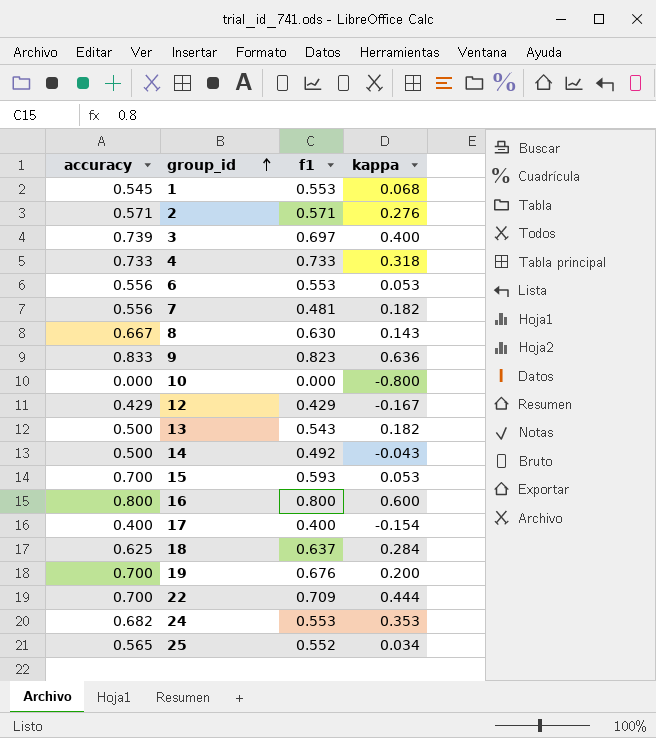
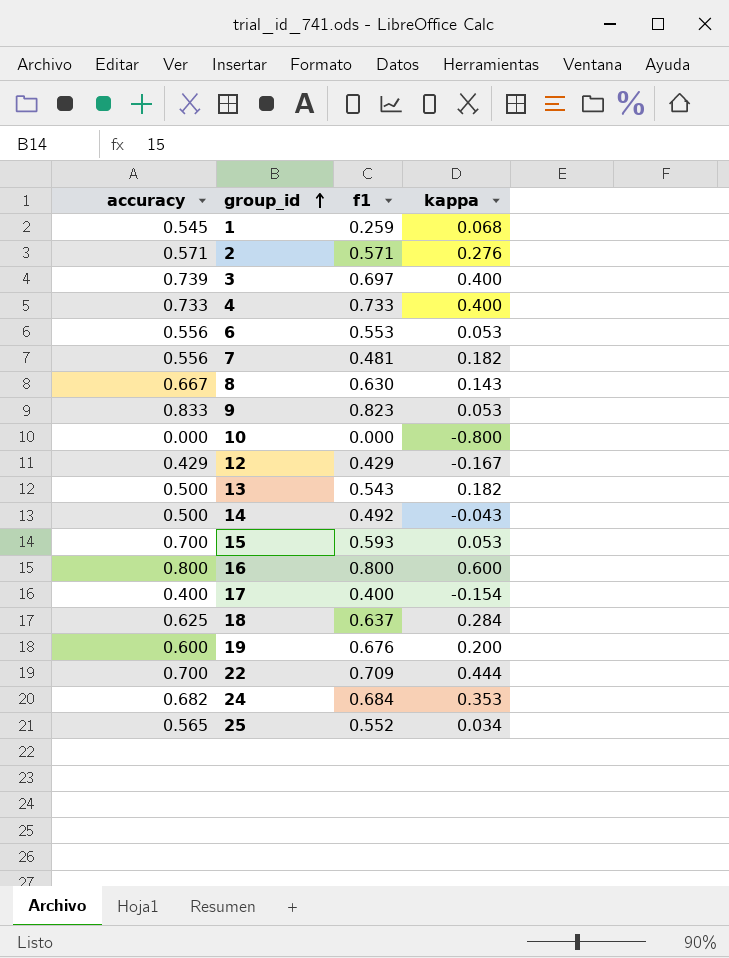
1 | f1: 0.553 -> 0.259
4 | kappa: 0.318 -> 0.400
9 | kappa: 0.636 -> 0.053
19 | accuracy: 0.700 -> 0.600
24 | f1: 0.553 -> 0.684

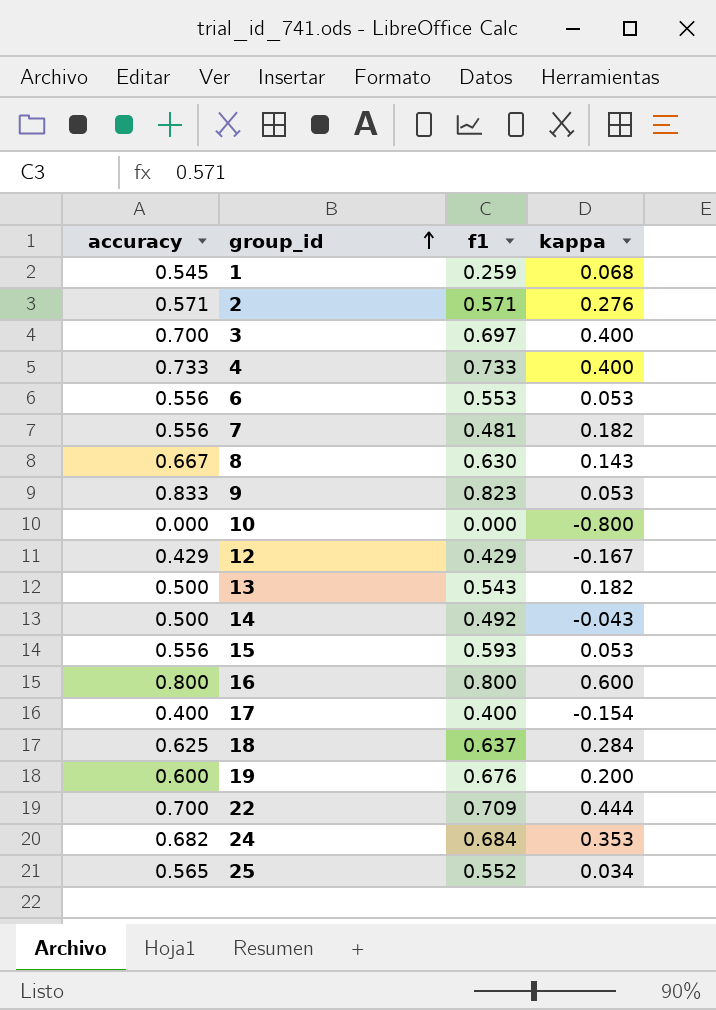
3 | accuracy: 0.739 -> 0.700
15 | accuracy: 0.700 -> 0.556

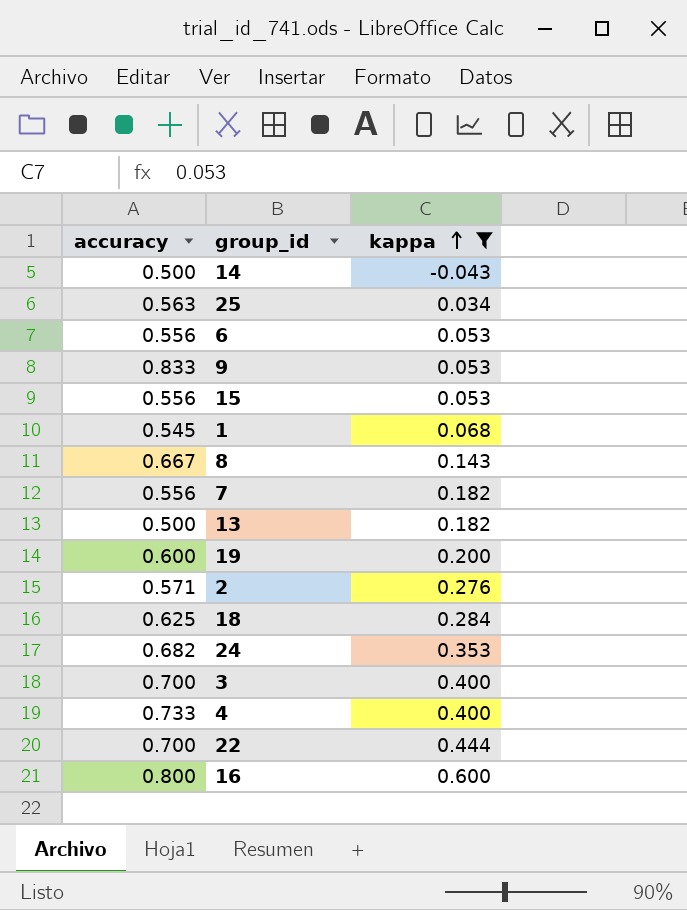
filter: none -> kappa >= -0.043
row order: group_id ascending -> kappa ascending
column f1 | position: 3 -> none
25 | accuracy: 0.565 -> 0.563

